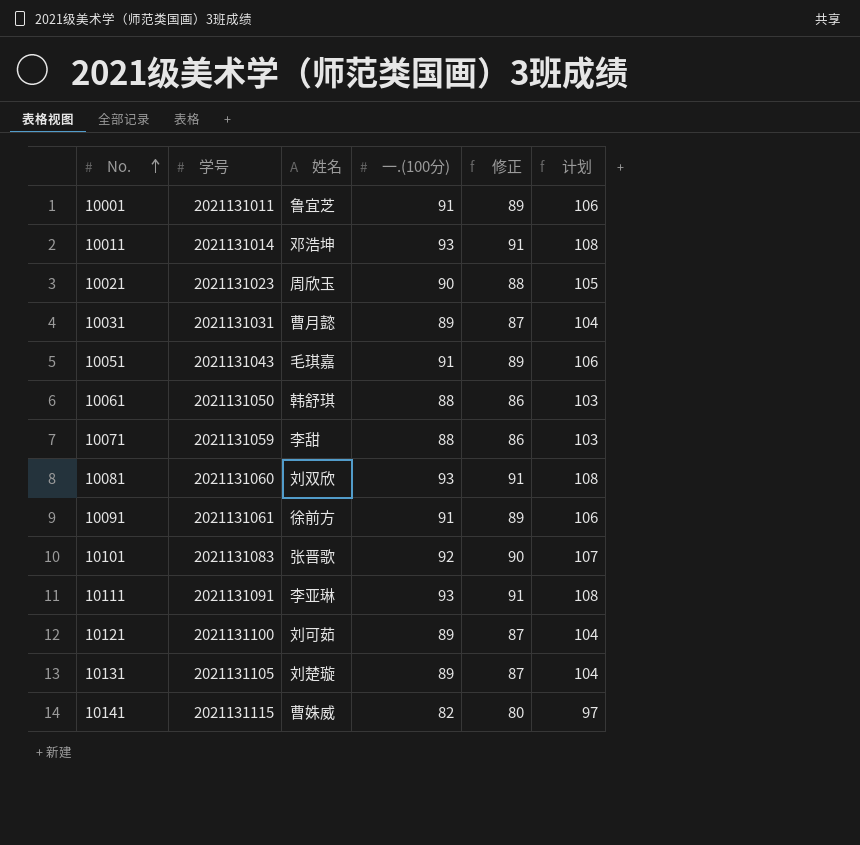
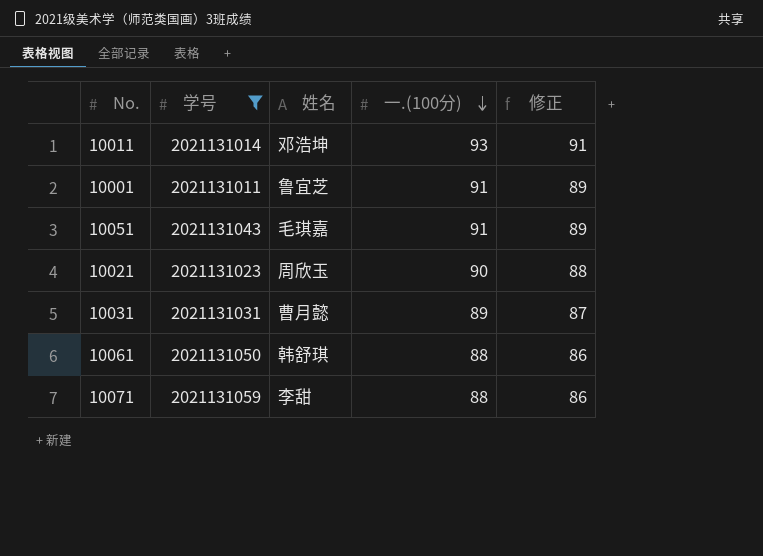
filter: none -> 学号 <= 2021131059
row order: No. ascending -> 一.(100分) descending
column 计划 | formula: [一.(100分)] + 15 -> none

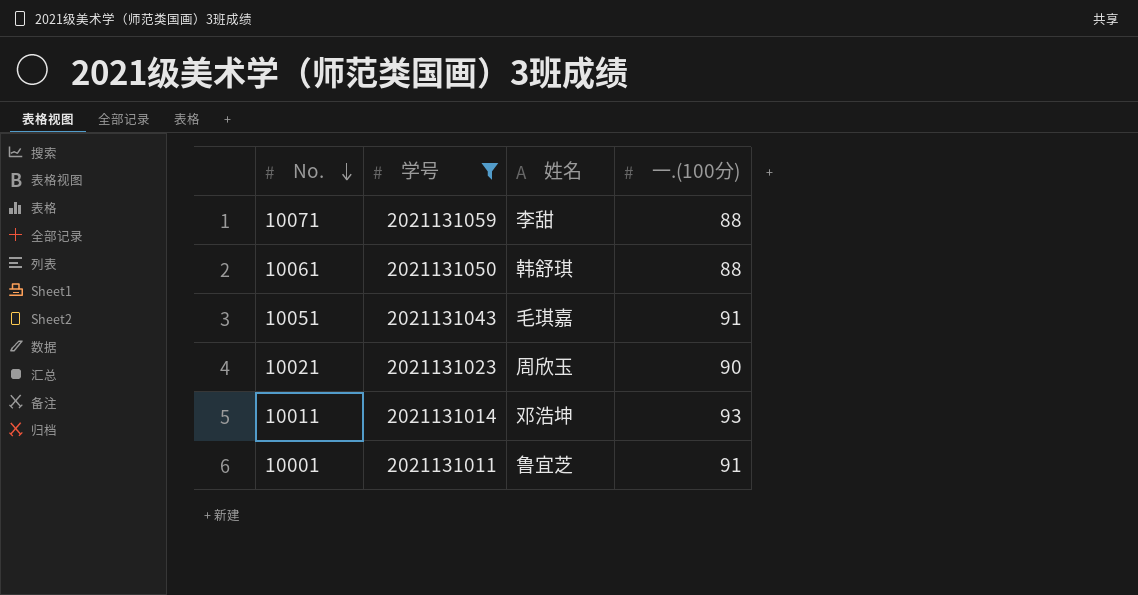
row order: 一.(100分) descending -> No. descending
column 修正 | formula: [一.(100分)] - 2 -> none
row 10031: 2021131031 | 曹月懿 | 89 | 87 -> none

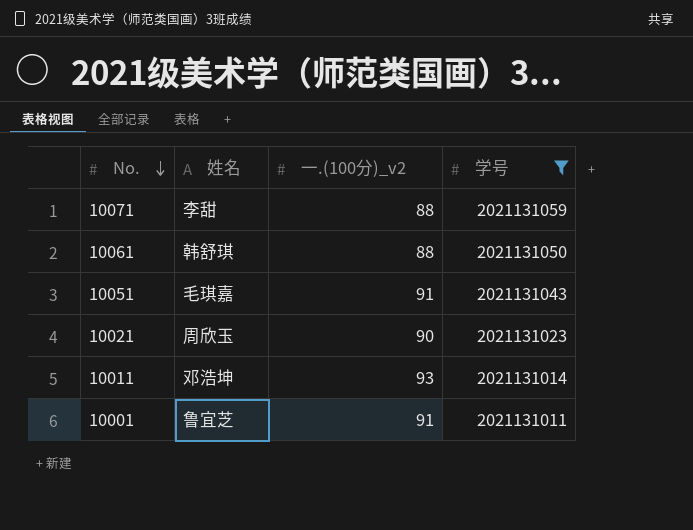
column name: 一.(100分) -> 一.(100分)_v2
column 学号 | position: 2 -> 4

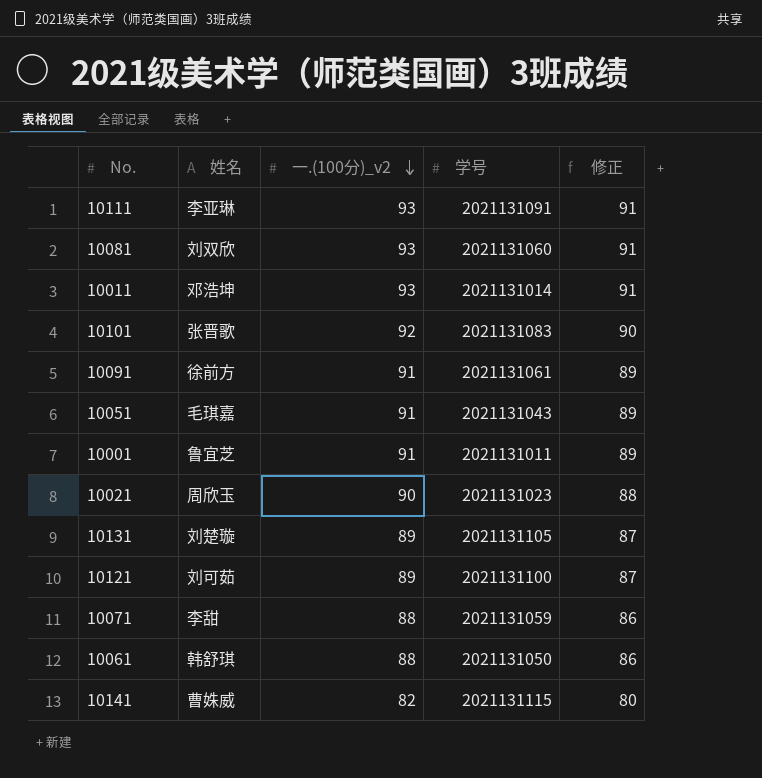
filter: 学号 <= 2021131059 -> none
row order: No. descending -> 一.(100分)_v2 descending
column 修正 | formula: none -> [一.(100分)_v2] - 2

